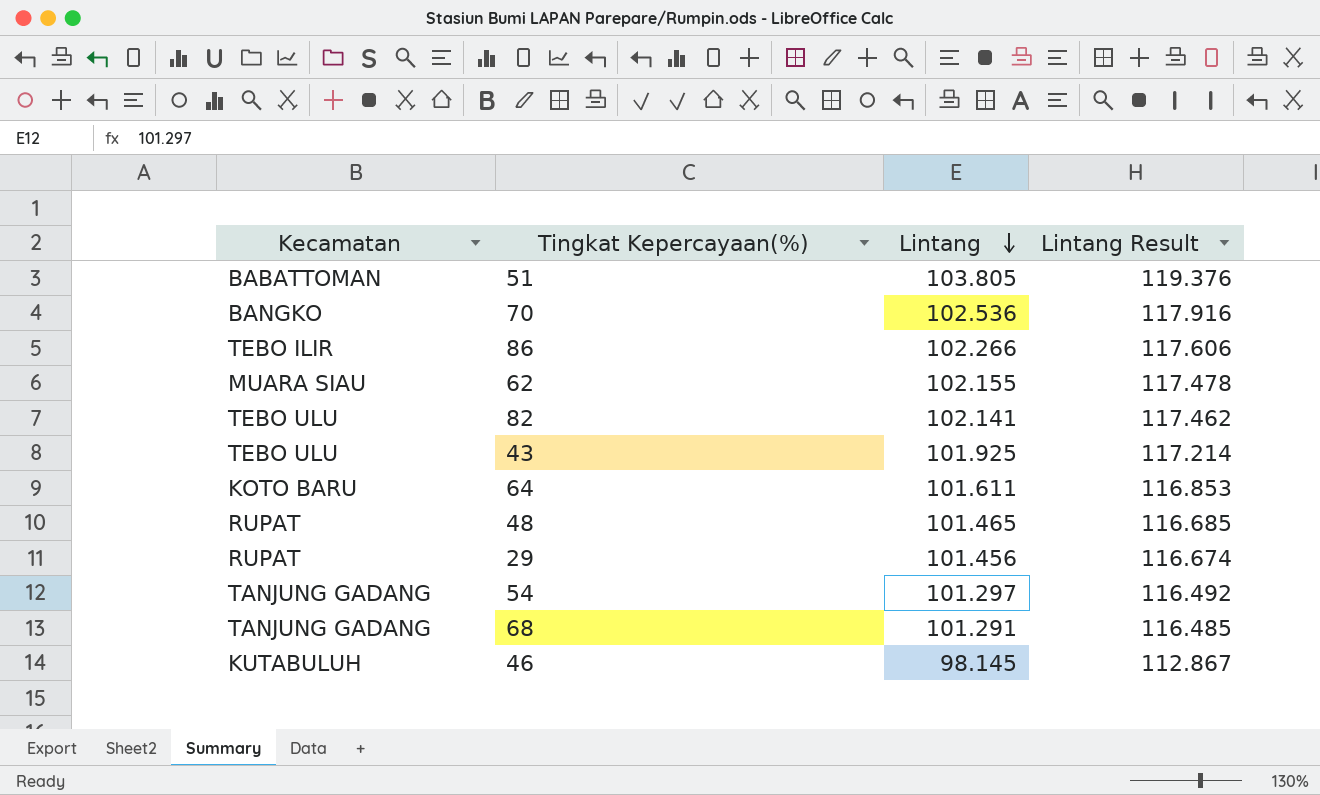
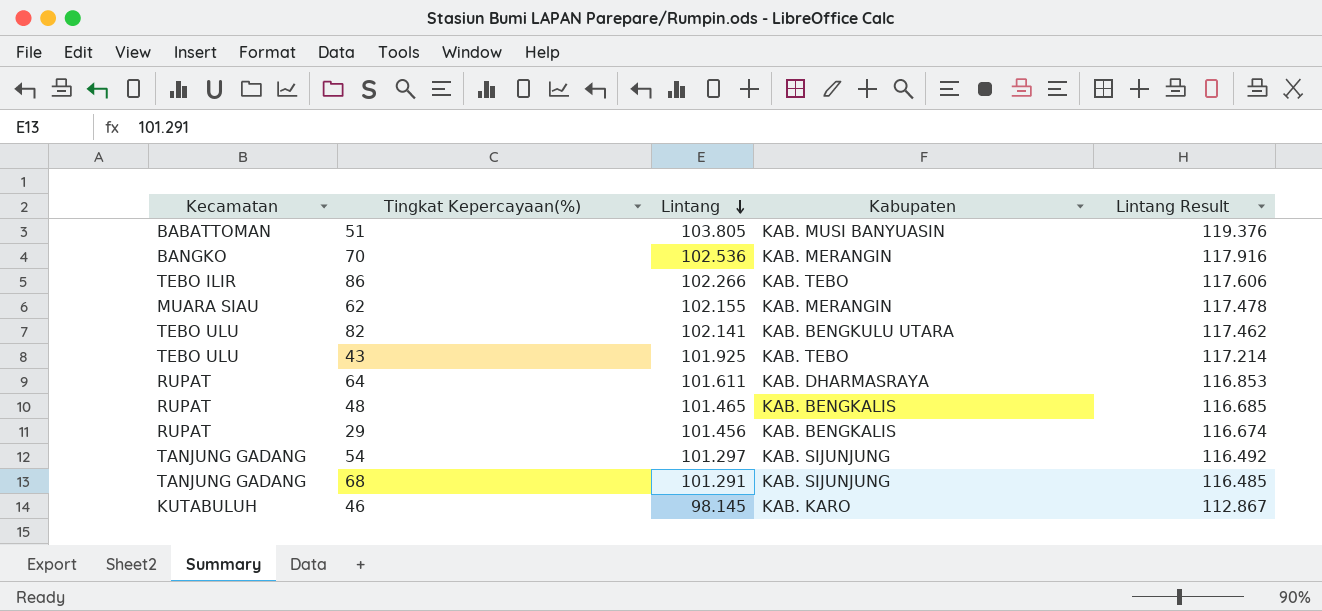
column Kabupaten | position: none -> 4
64 | Kecamatan: KOTO BARU -> RUPAT

